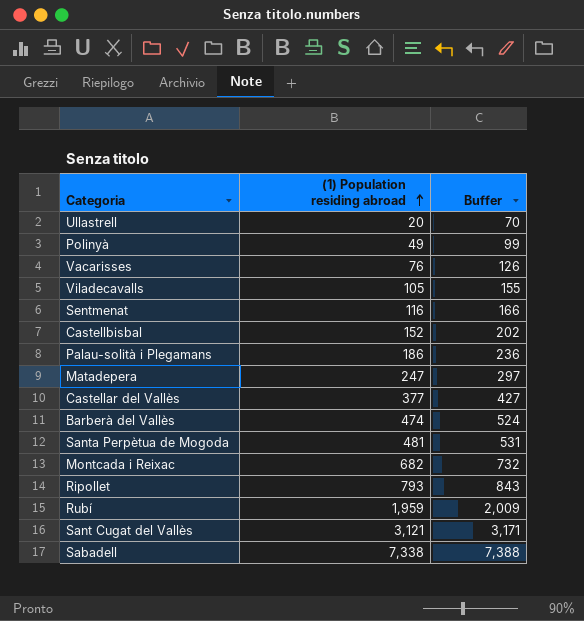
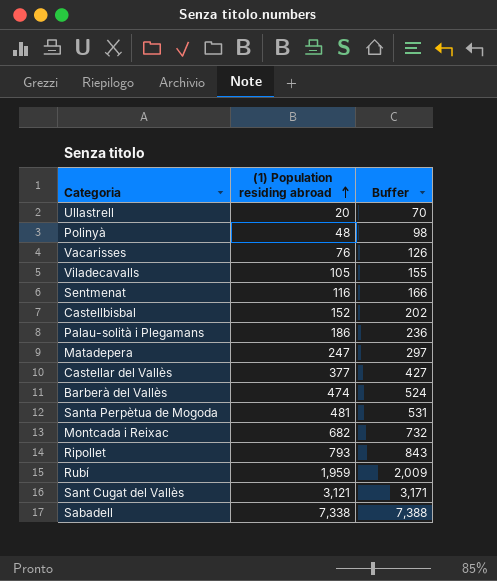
Polinyà | (1) Population residing abroad: 49 -> 48
Polinyà | Buffer: 99 -> 98

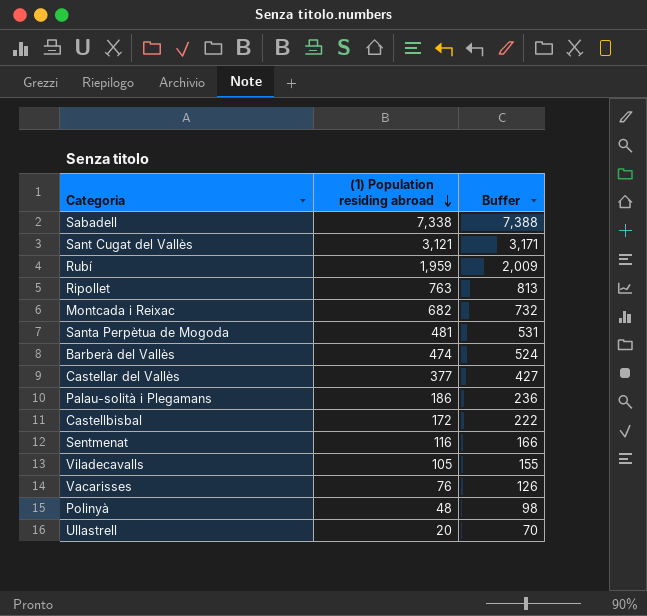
row order: (1) Population residing abroad ascending -> (1) Population residing abroad descending
row Matadepera: 247 | 297 -> none
Ripollet | (1) Population residing abroad: 793 -> 763
Ripollet | Buffer: 843 -> 813
Castellbisbal | (1) Population residing abroad: 152 -> 172
Castellbisbal | Buffer: 202 -> 222

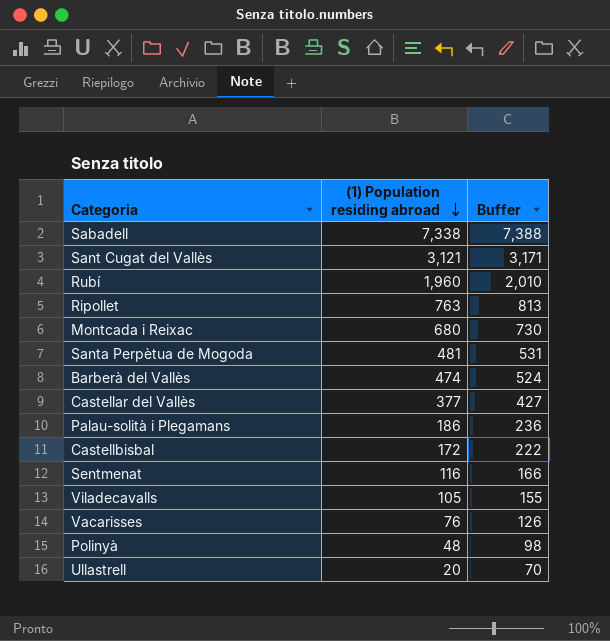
Rubí | (1) Population residing abroad: 1,959 -> 1,960
Rubí | Buffer: 2,009 -> 2,010
Montcada i Reixac | (1) Population residing abroad: 682 -> 680
Montcada i Reixac | Buffer: 732 -> 730

